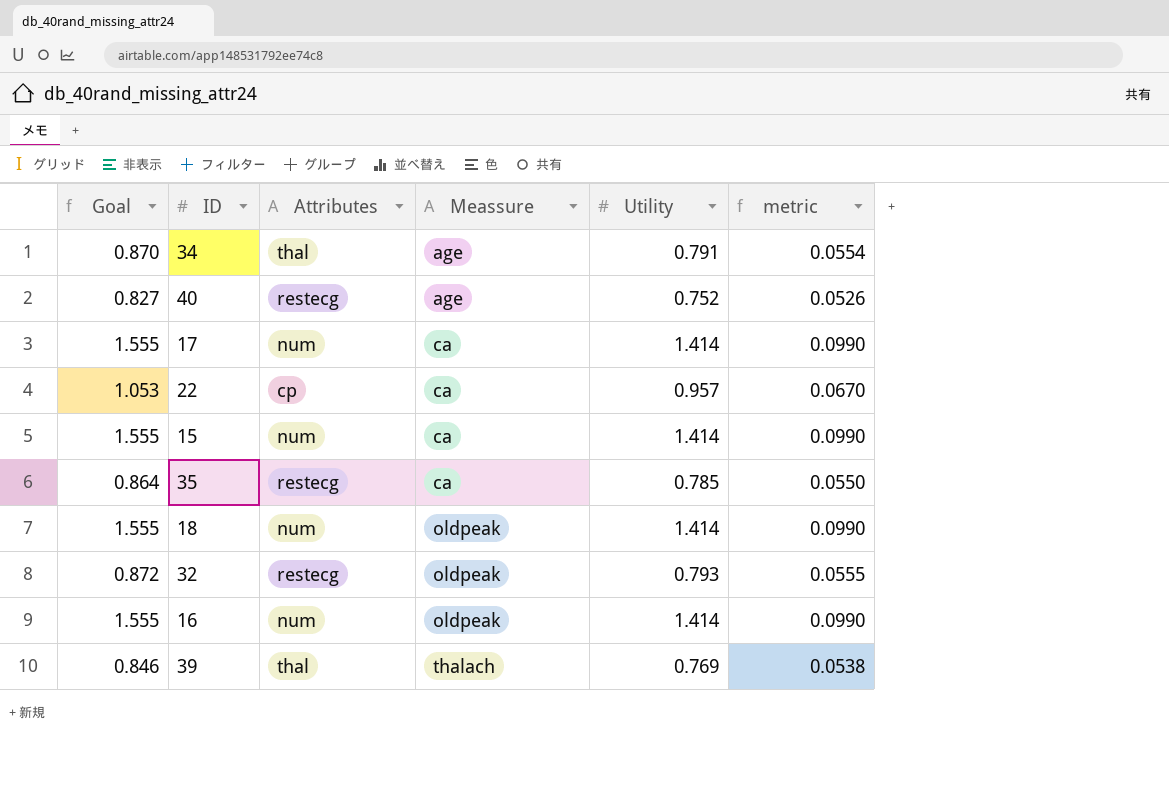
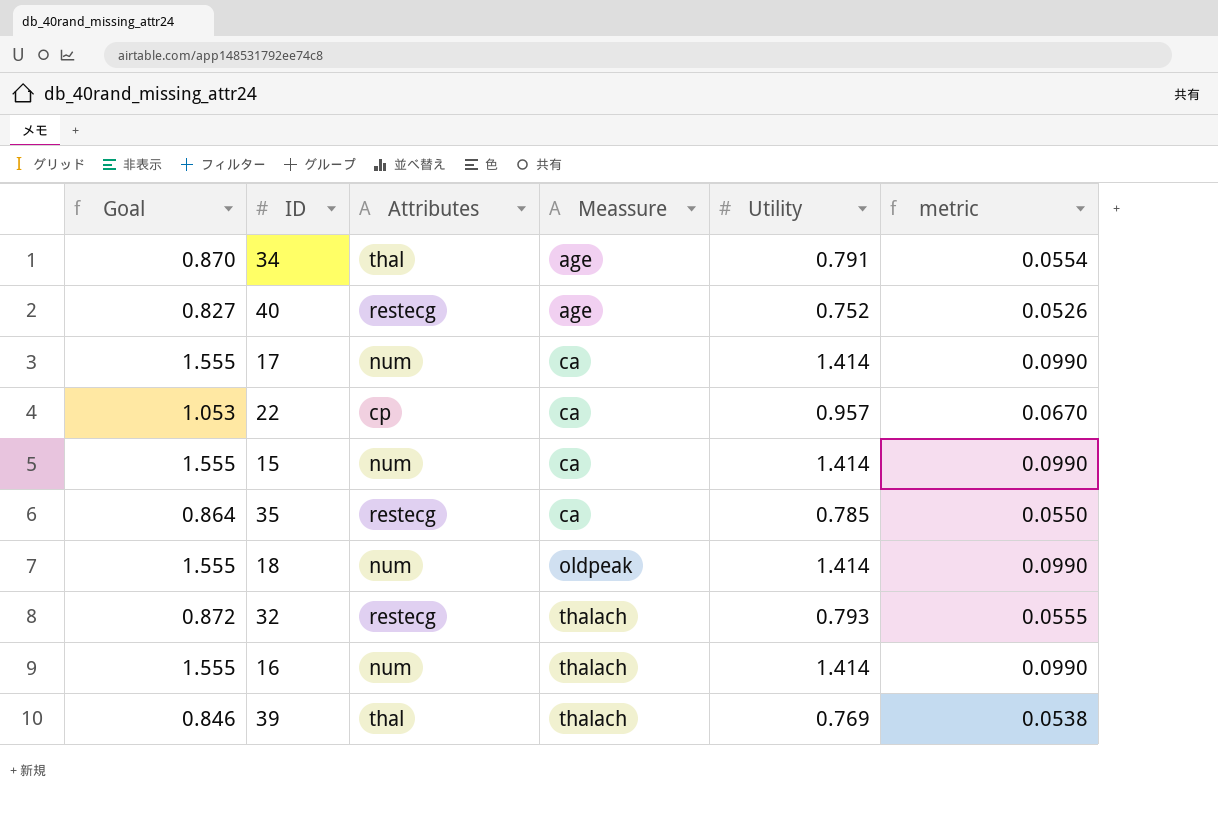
32 | Meassure: oldpeak -> thalach
16 | Meassure: oldpeak -> thalach

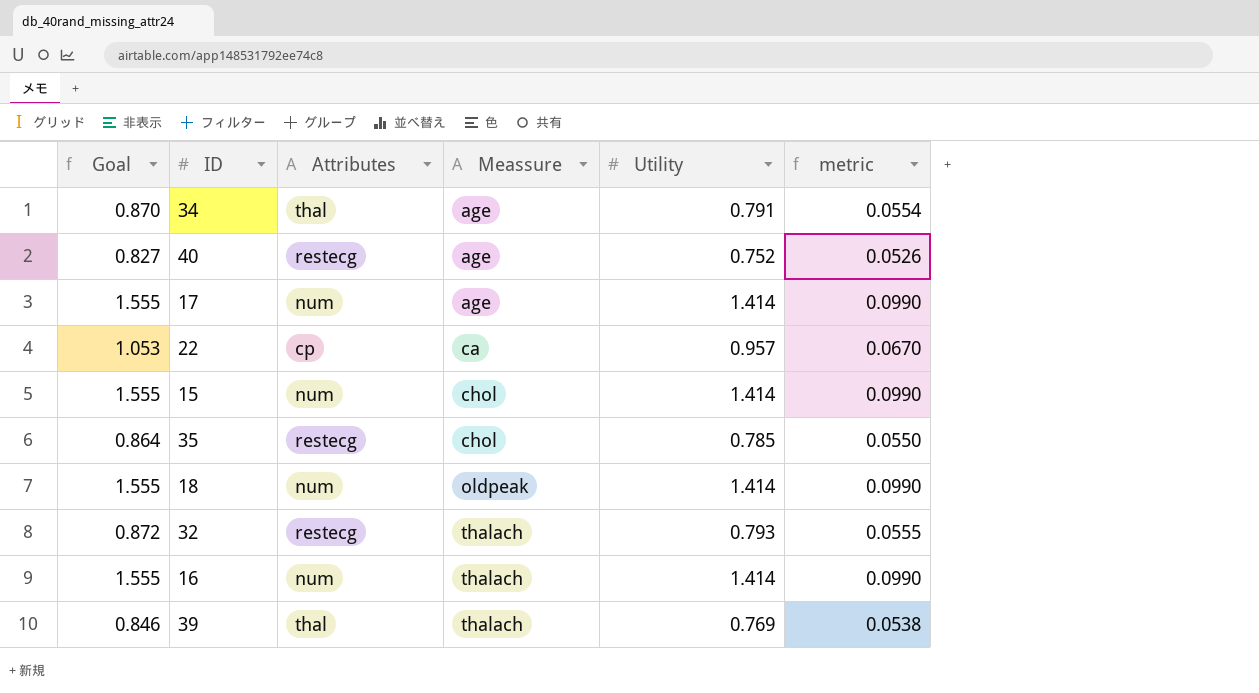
17 | Meassure: ca -> age
15 | Meassure: ca -> chol
35 | Meassure: ca -> chol

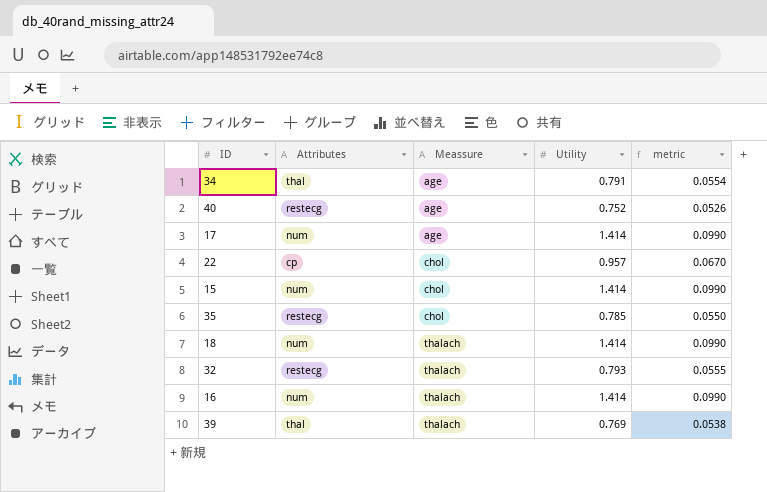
column Goal | formula: [Utility] * 1.1 -> none
22 | Meassure: ca -> chol
18 | Meassure: oldpeak -> thalach

